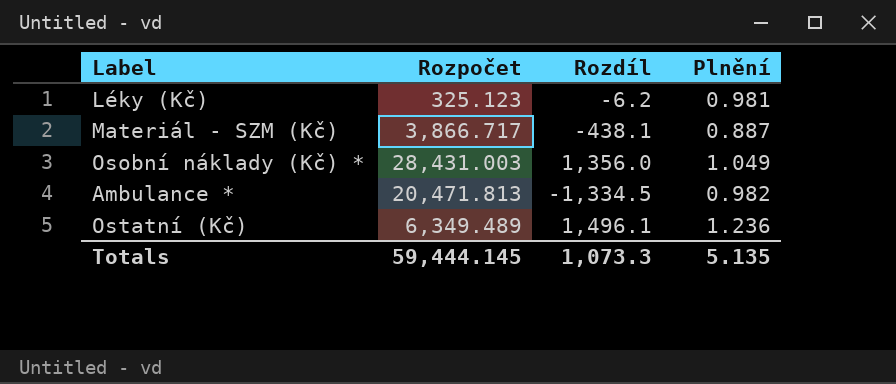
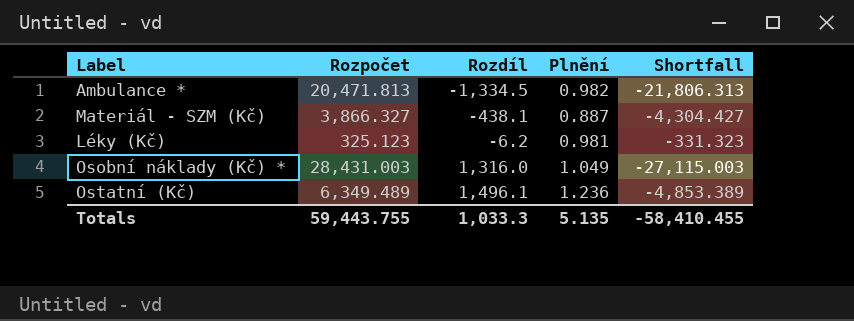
row order: none -> Rozdíl ascending
column Shortfall | formula: none -> [Rozdíl] - [Rozpočet]
Materiál - SZM (Kč) | Rozpočet: 3,866.717 -> 3,866.327
Osobní náklady (Kč) * | Rozdíl: 1,356.0 -> 1,316.0
Totals | Rozpočet: 59,444.145 -> 59,443.755
Totals | Rozdíl: 1,073.3 -> 1,033.3

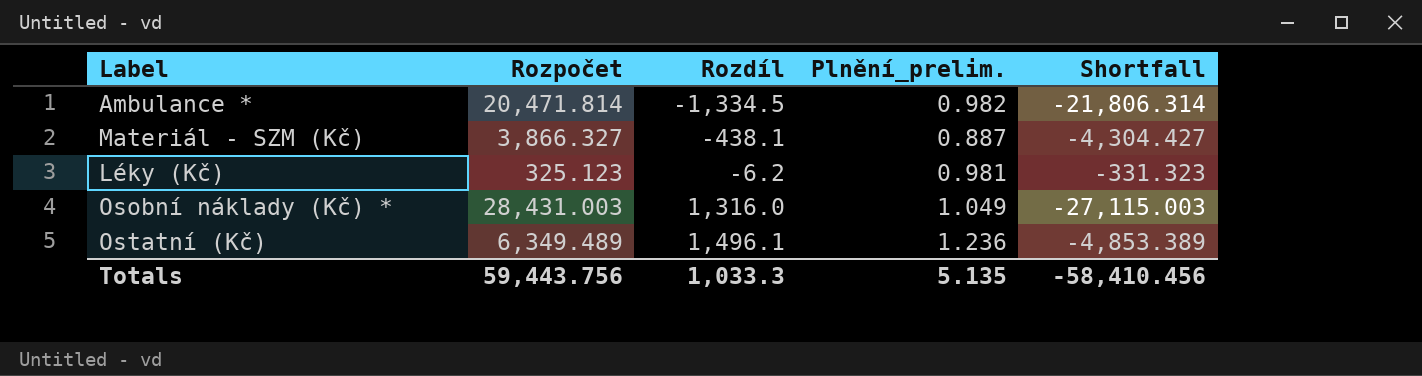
column name: Plnění -> Plnění_prelim.
Ambulance * | Rozpočet: 20,471.813 -> 20,471.814
Ambulance * | Shortfall: -21,806.313 -> -21,806.314
Totals | Rozpočet: 59,443.755 -> 59,443.756
Totals | Shortfall: -58,410.455 -> -58,410.456

